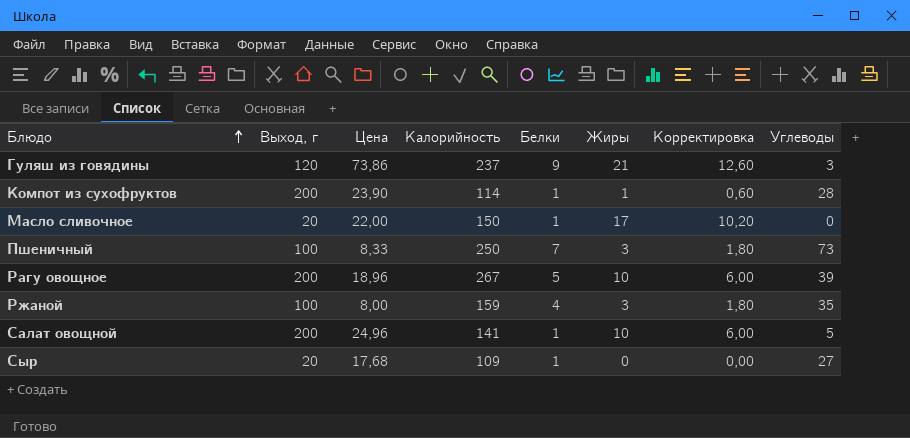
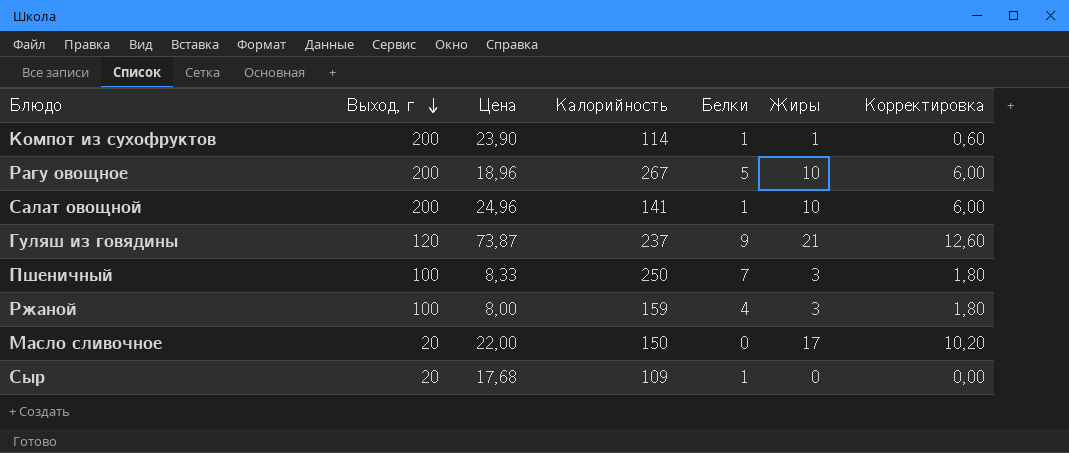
row order: Блюдо ascending -> Выход, г descending
column Углеводы | position: 8 -> none
Гуляш из говядины | Цена: 73,86 -> 73,87
Масло сливочное | Белки: 1 -> 0

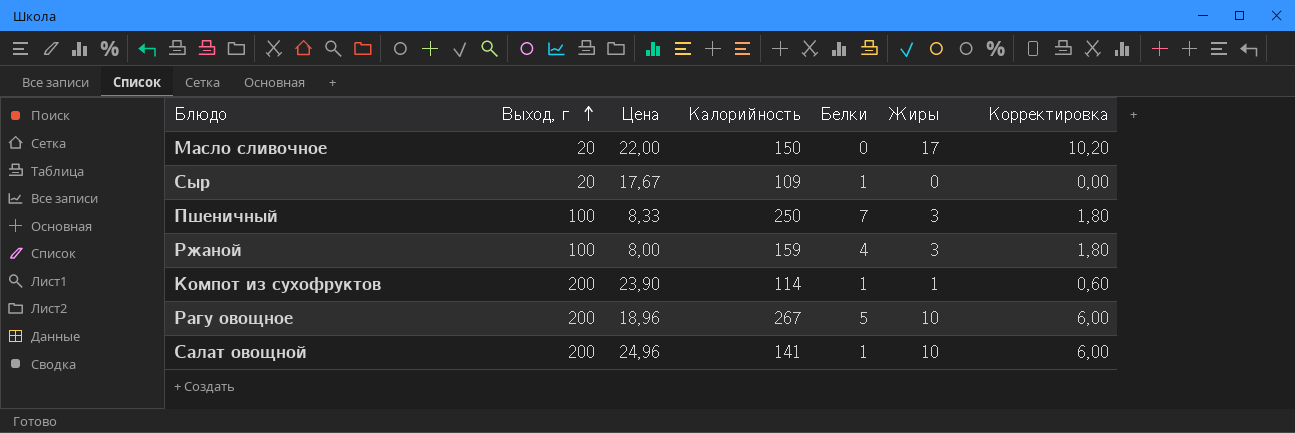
row order: Выход, г descending -> Выход, г ascending
row Гуляш из говядины: 120 | 73,87 | 237 | 9 | 21 | 12,60 -> none
Сыр | Цена: 17,68 -> 17,67

